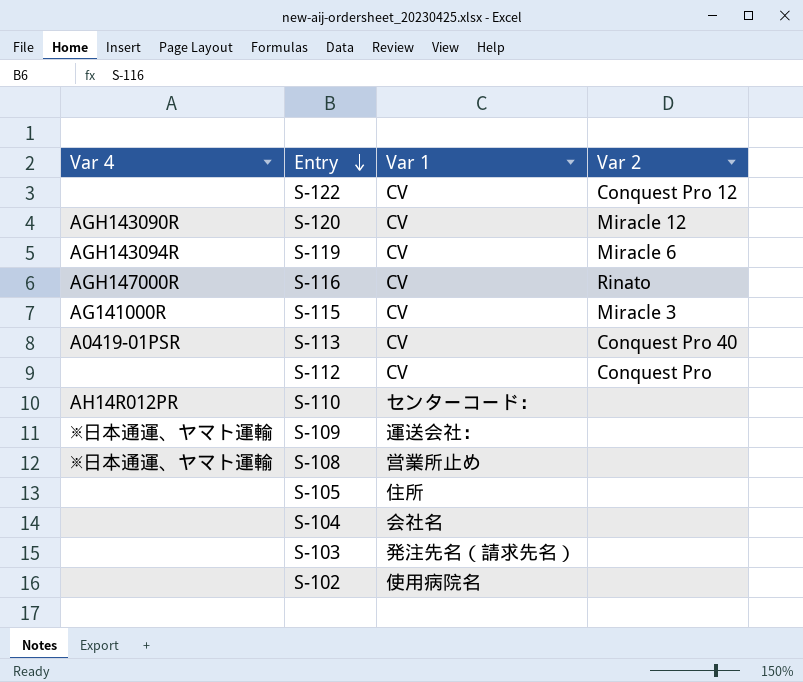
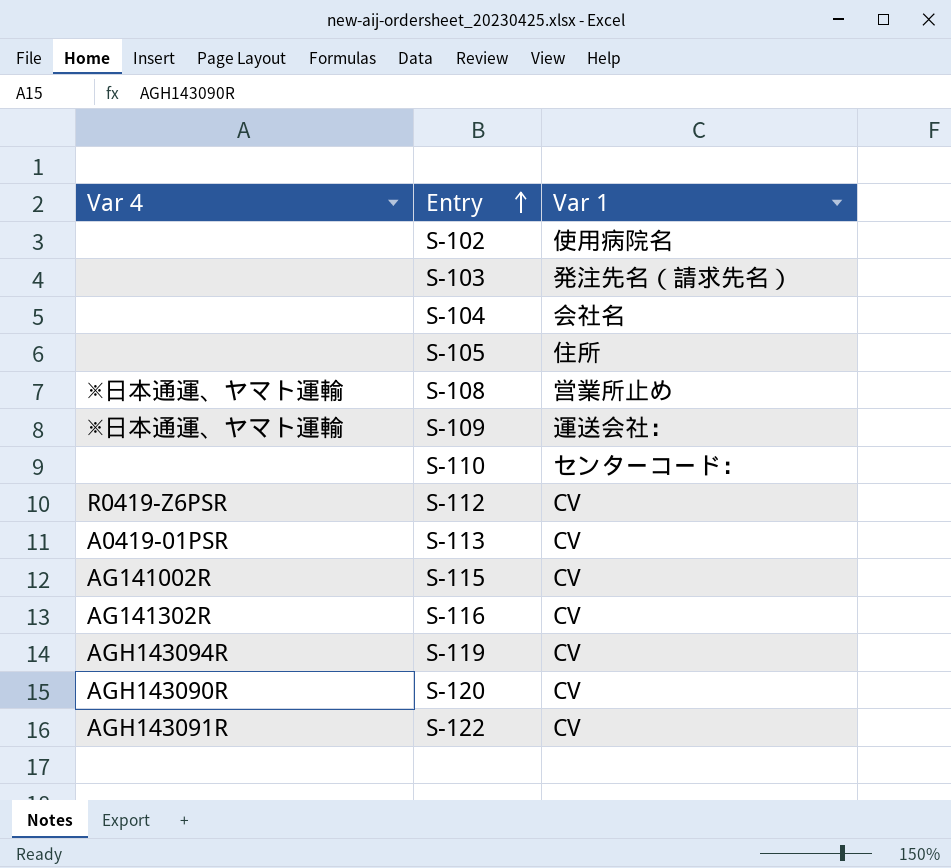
row order: Entry descending -> Entry ascending
column Var 2 | position: 4 -> none
S-110 | Var 4: AH14R012PR -> none
S-112 | Var 4: none -> R0419-Z6PSR
S-115 | Var 4: AG141000R -> AG141002R
S-116 | Var 4: AGH147000R -> AG141302R
S-122 | Var 4: none -> AGH143091R

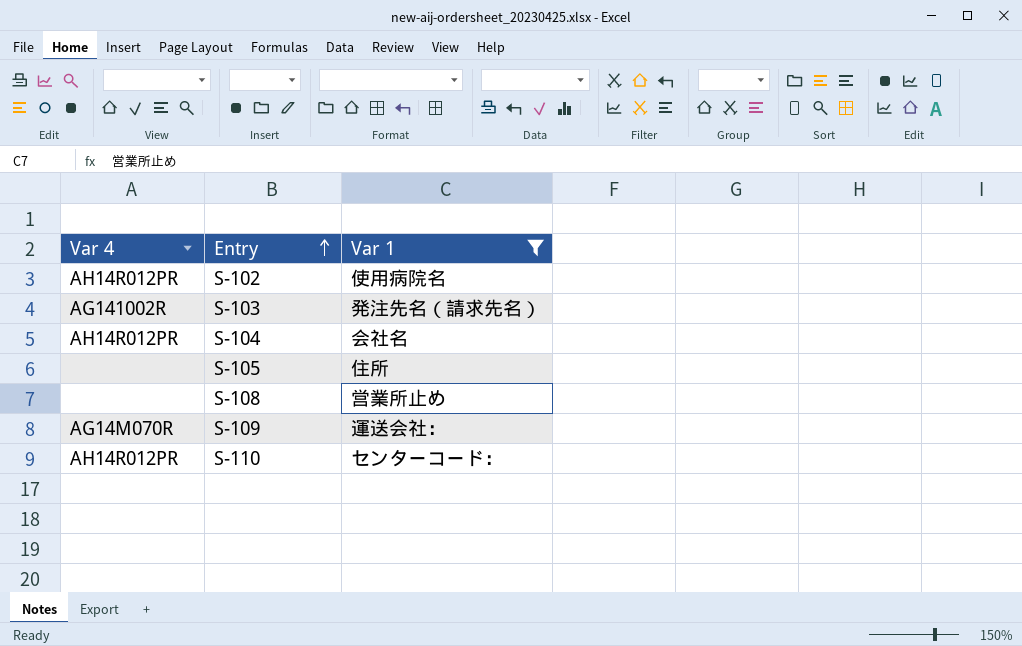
filter: none -> Var 1 != CV
S-102 | Var 4: none -> AH14R012PR
S-103 | Var 4: none -> AG141002R
S-104 | Var 4: none -> AH14R012PR
S-108 | Var 4: ※日本通運、ヤマト運輸 -> none
S-109 | Var 4: ※日本通運、ヤマト運輸 -> AG14M070R
S-110 | Var 4: none -> AH14R012PR

